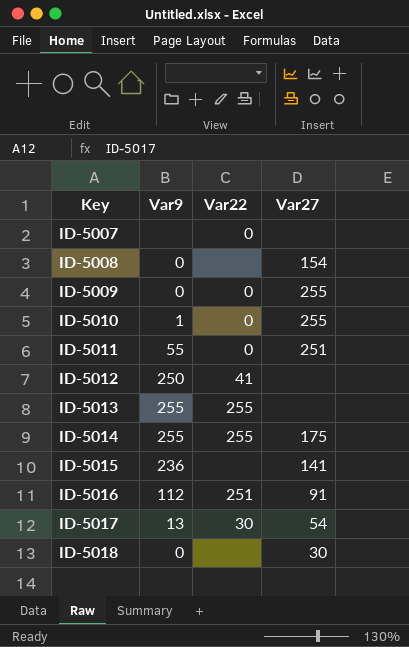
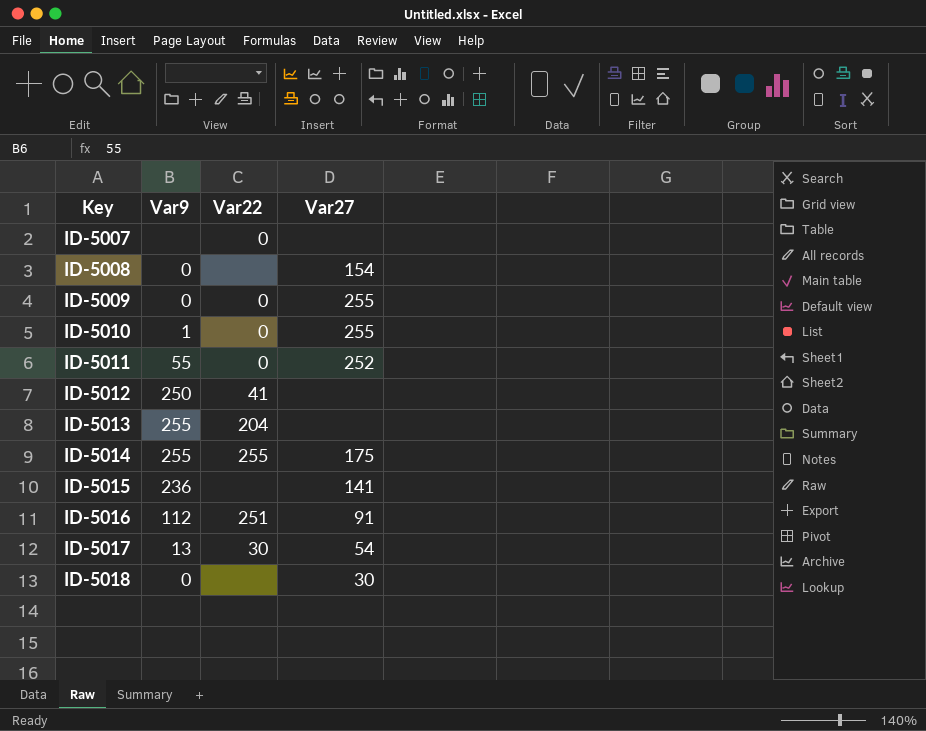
ID-5011 | Var27: 251 -> 252
ID-5013 | Var22: 255 -> 204

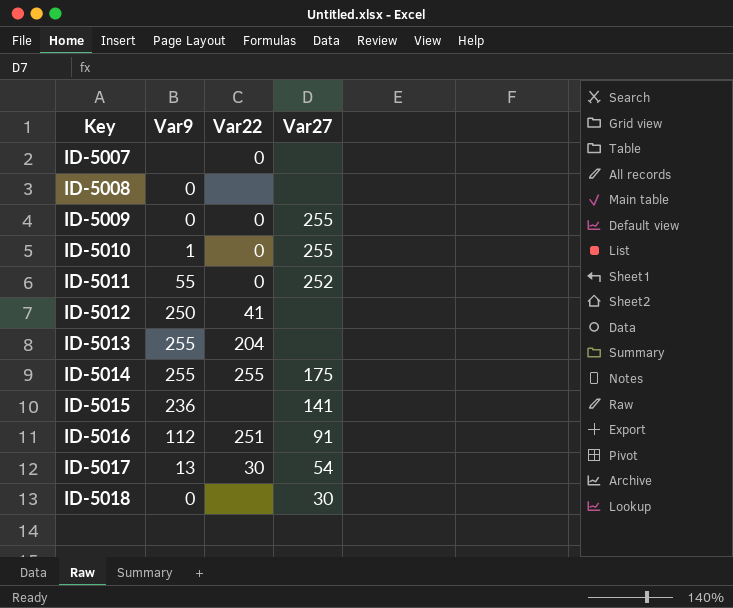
ID-5008 | Var27: 154 -> none

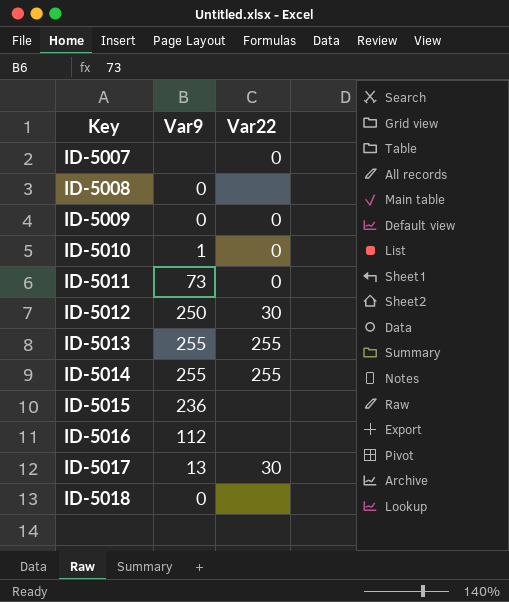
column Var27 | position: 4 -> none
ID-5011 | Var9: 55 -> 73
ID-5012 | Var22: 41 -> 30
ID-5013 | Var22: 204 -> 255
ID-5016 | Var22: 251 -> none

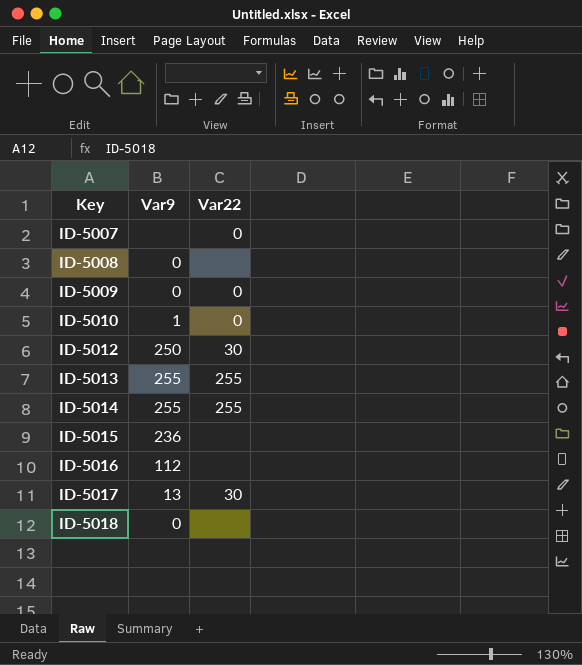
row ID-5011: 73 | 0 -> none

